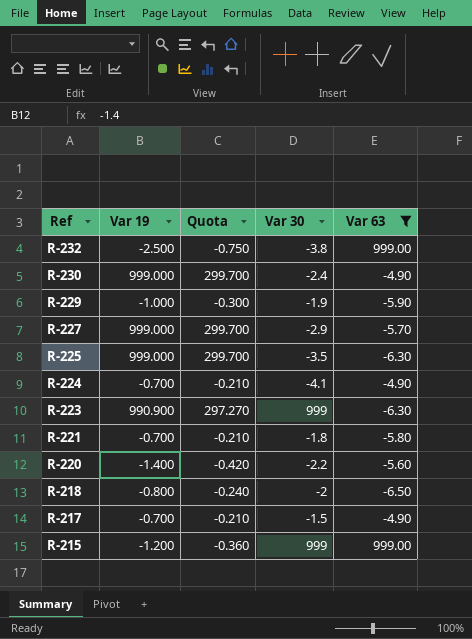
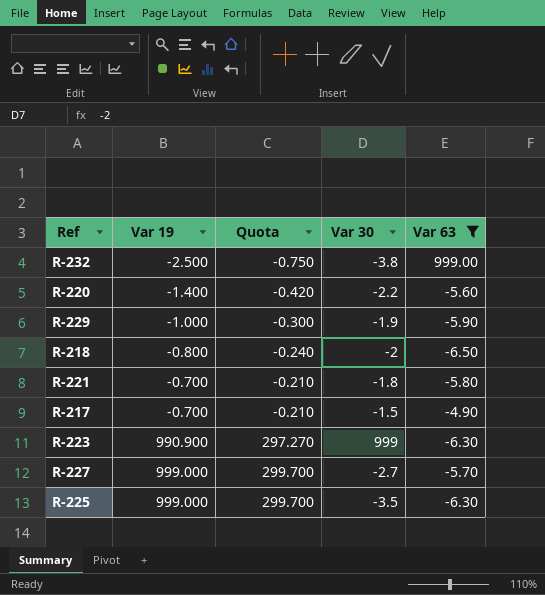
row order: Ref descending -> Var 19 ascending
row R-230: 999.000 | 299.700 | -2.4 | -4.90 -> none
row R-224: -0.700 | -0.210 | -4.1 | -4.90 -> none
row R-215: -1.200 | -0.360 | 999 | 999.00 -> none
R-227 | Var 30: -2.9 -> -2.7

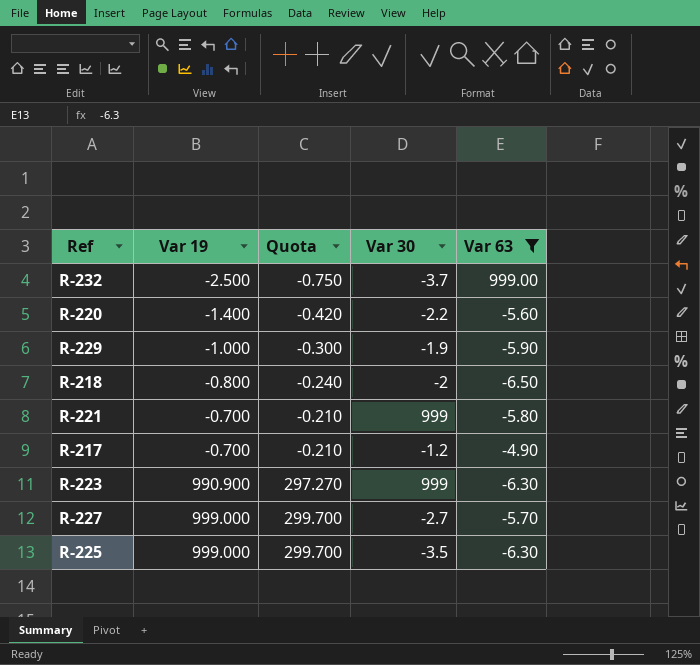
R-232 | Var 30: -3.8 -> -3.7
R-221 | Var 30: -1.8 -> 999
R-217 | Var 30: -1.5 -> -1.2

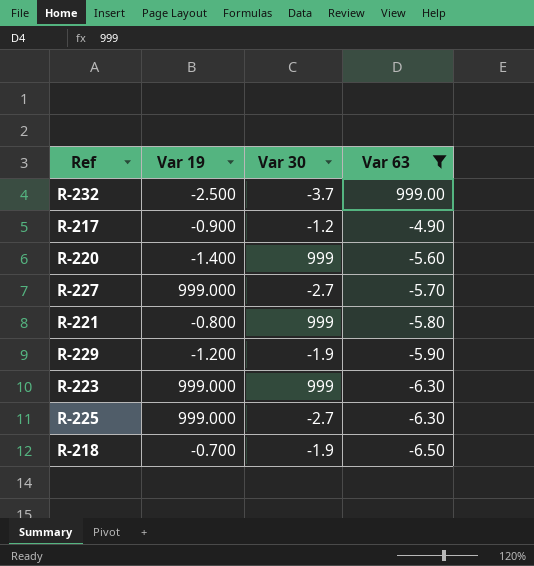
row order: Var 19 ascending -> Var 63 descending
column Quota | formula: [Var 19] * 0.3 -> none
R-217 | Var 19: -0.700 -> -0.900
R-220 | Var 30: -2.2 -> 999
R-221 | Var 19: -0.700 -> -0.800
R-229 | Var 19: -1.000 -> -1.200
R-223 | Var 19: 990.900 -> 999.000
R-225 | Var 30: -3.5 -> -2.7
R-218 | Var 19: -0.800 -> -0.700
R-218 | Var 30: -2 -> -1.9

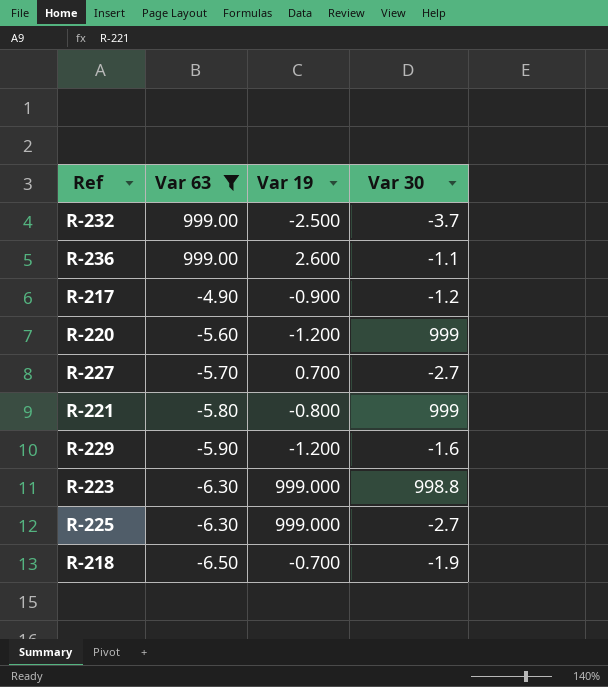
column Var 63 | position: 4 -> 2
row R-236: none -> 999.00 | 2.600 | -1.1
R-220 | Var 19: -1.400 -> -1.200
R-227 | Var 19: 999.000 -> 0.700
R-229 | Var 30: -1.9 -> -1.6
R-223 | Var 30: 999 -> 998.8

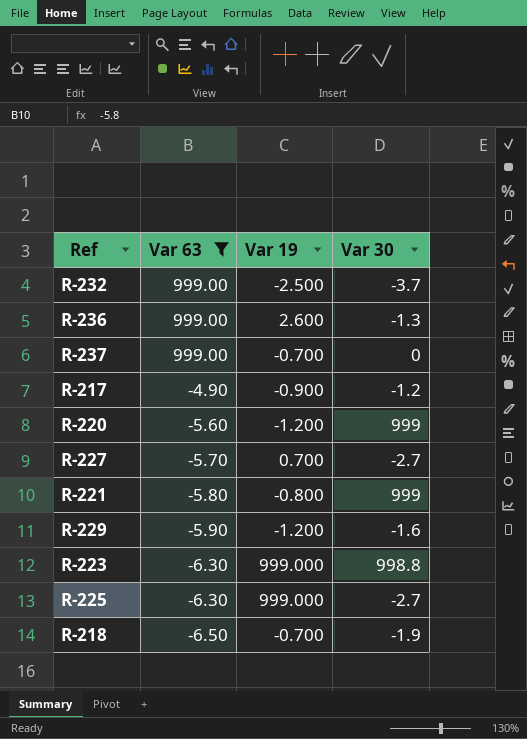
R-236 | Var 30: -1.1 -> -1.3
row R-237: none -> 999.00 | -0.700 | 0

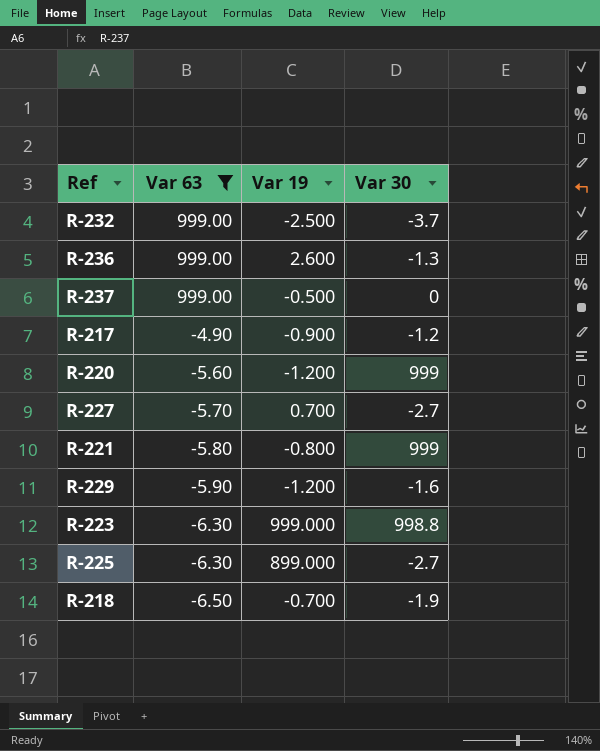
R-237 | Var 19: -0.700 -> -0.500
R-225 | Var 19: 999.000 -> 899.000

